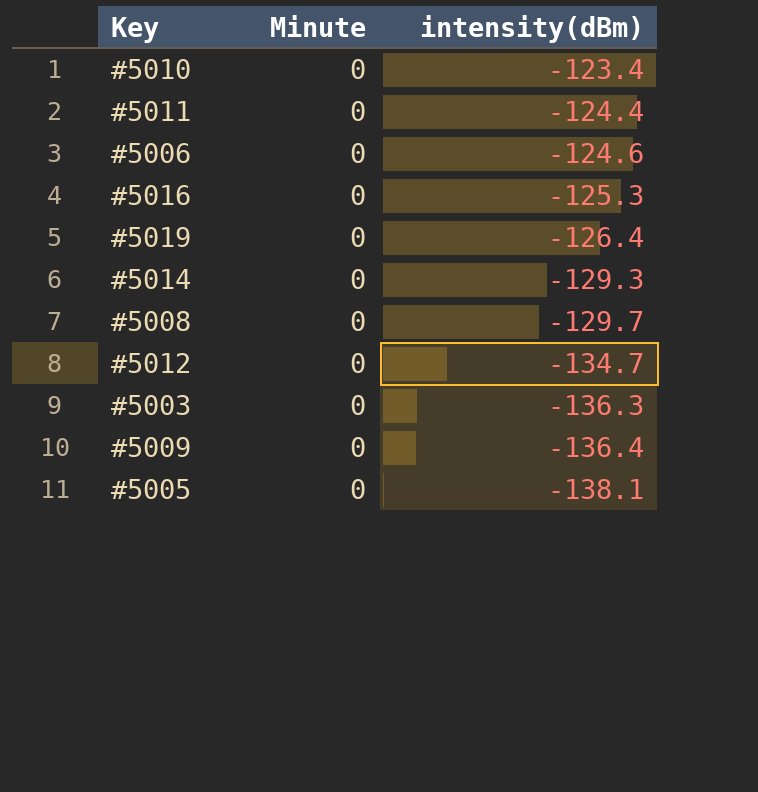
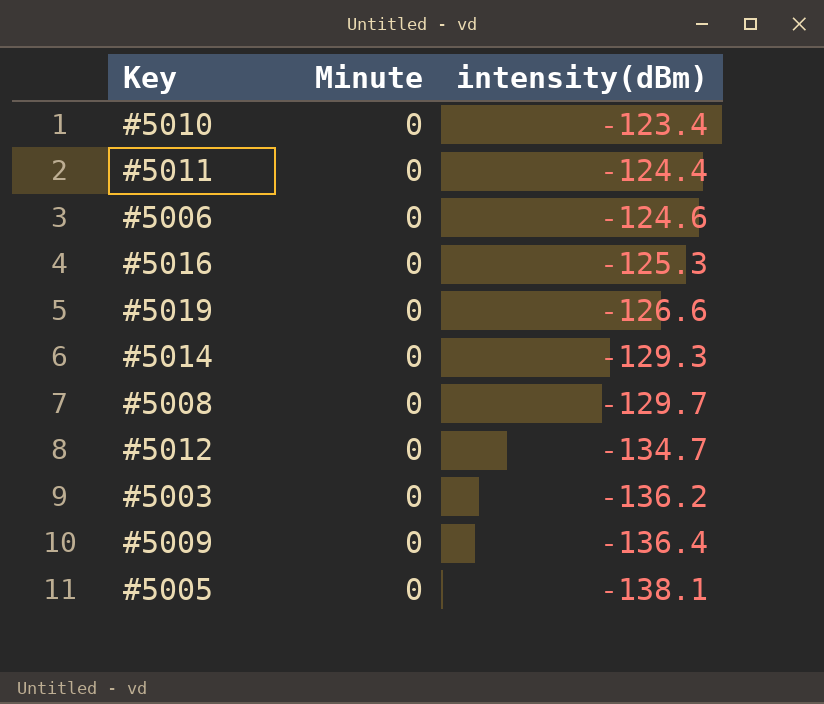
#5019 | intensity(dBm): -126.4 -> -126.6
#5003 | intensity(dBm): -136.3 -> -136.2

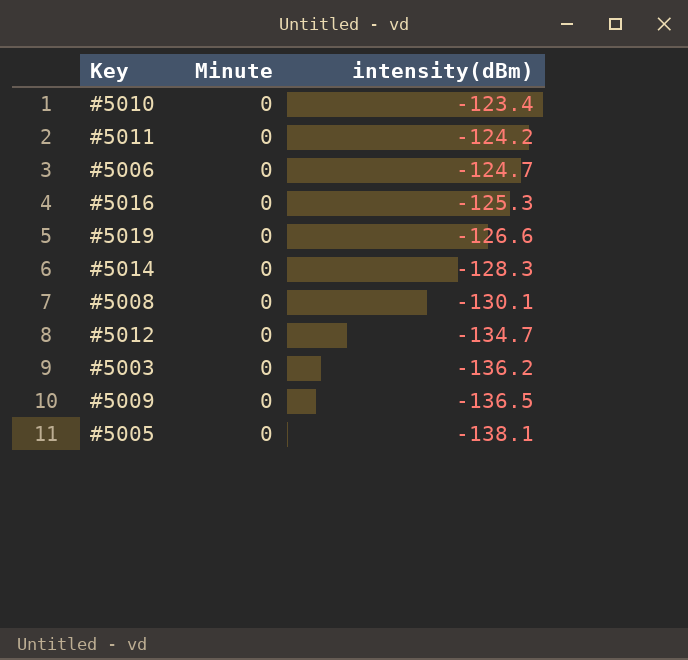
#5011 | intensity(dBm): -124.4 -> -124.2
#5006 | intensity(dBm): -124.6 -> -124.7
#5014 | intensity(dBm): -129.3 -> -128.3
#5008 | intensity(dBm): -129.7 -> -130.1
#5009 | intensity(dBm): -136.4 -> -136.5

